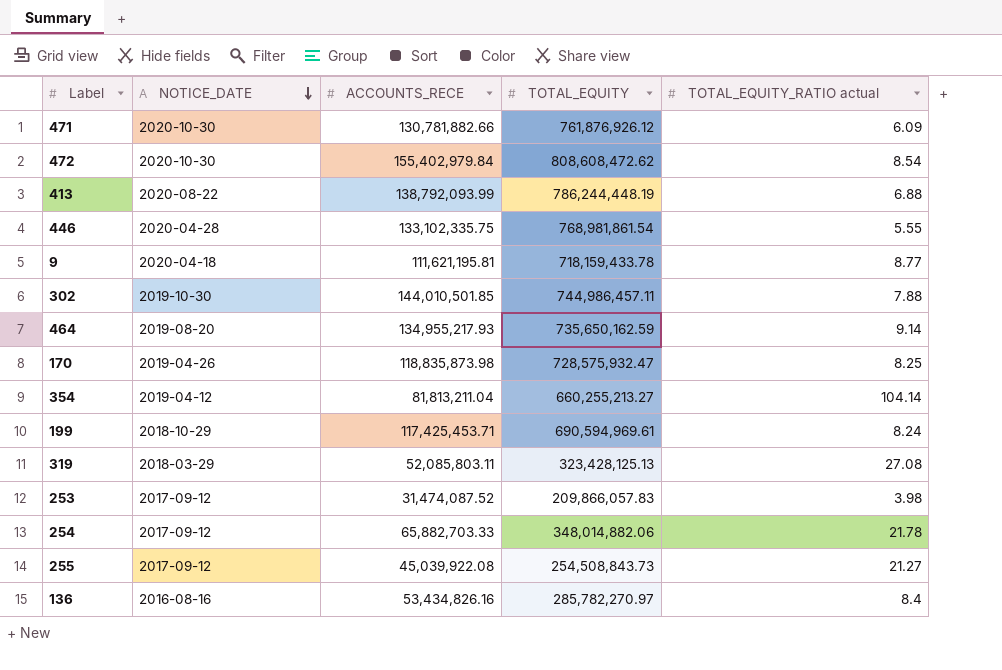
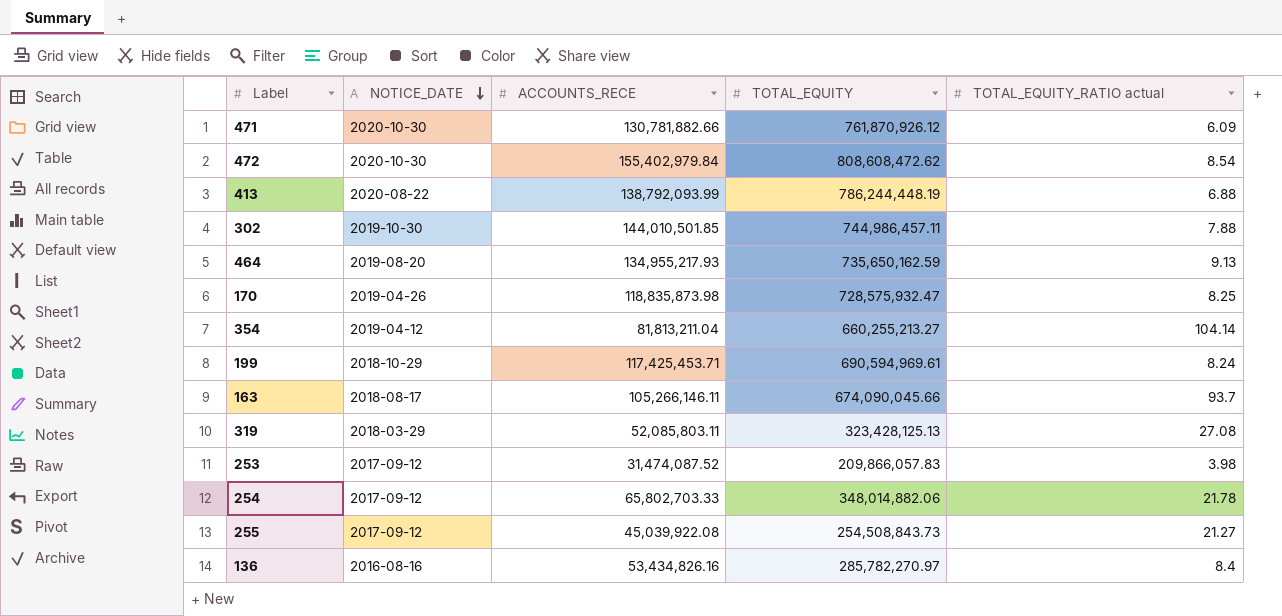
row 446: 2020-04-28 | 133,102,335.75 | 768,981,861.54 | 5.55 -> none
row 9: 2020-04-18 | 111,621,195.81 | 718,159,433.78 | 8.77 -> none
471 | TOTAL_EQUITY: 761,876,926.12 -> 761,870,926.12
464 | TOTAL_EQUITY_RATIO actual: 9.14 -> 9.13
row 163: none -> 2018-08-17 | 105,266,146.11 | 674,090,045.66 | 93.7
254 | ACCOUNTS_RECE: 65,882,703.33 -> 65,802,703.33

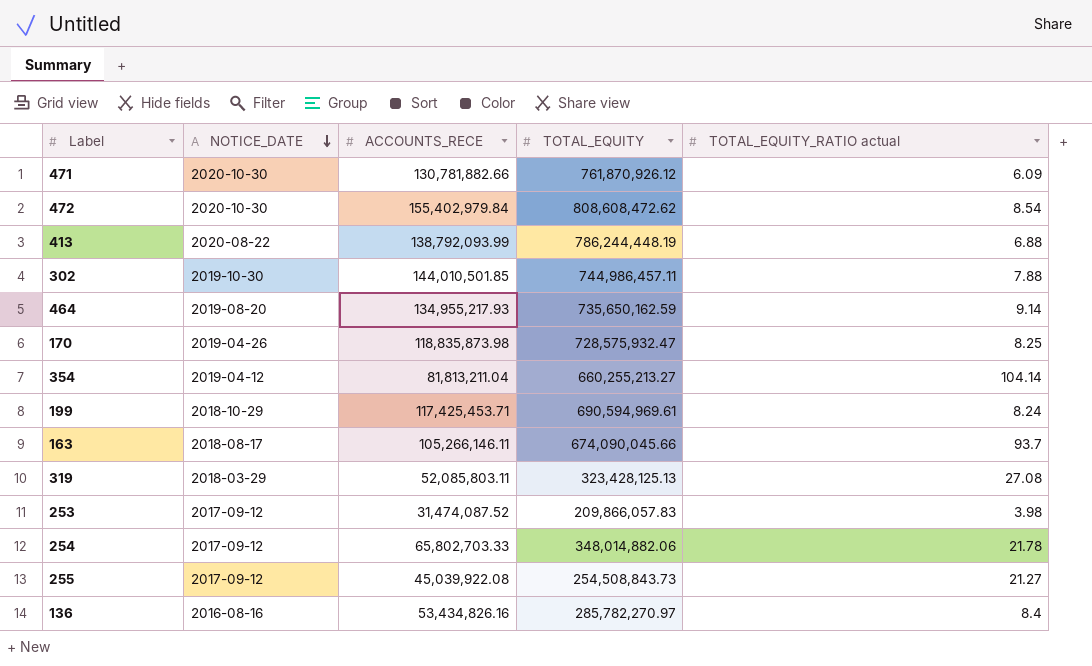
464 | TOTAL_EQUITY_RATIO actual: 9.13 -> 9.14

